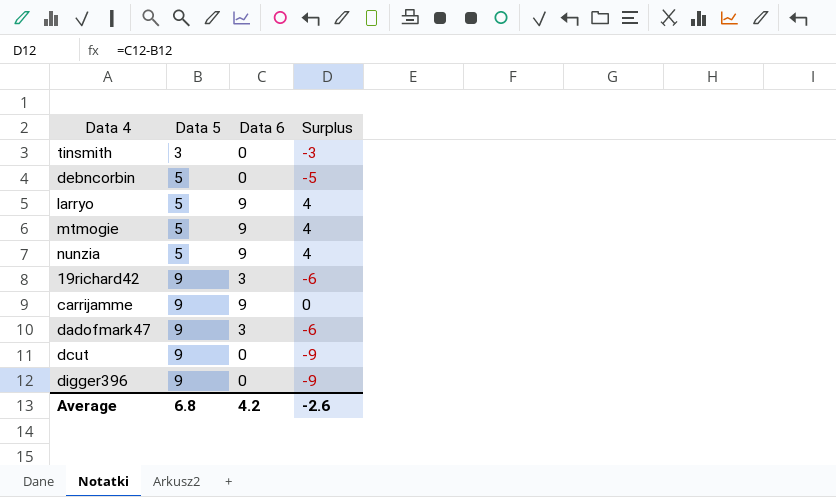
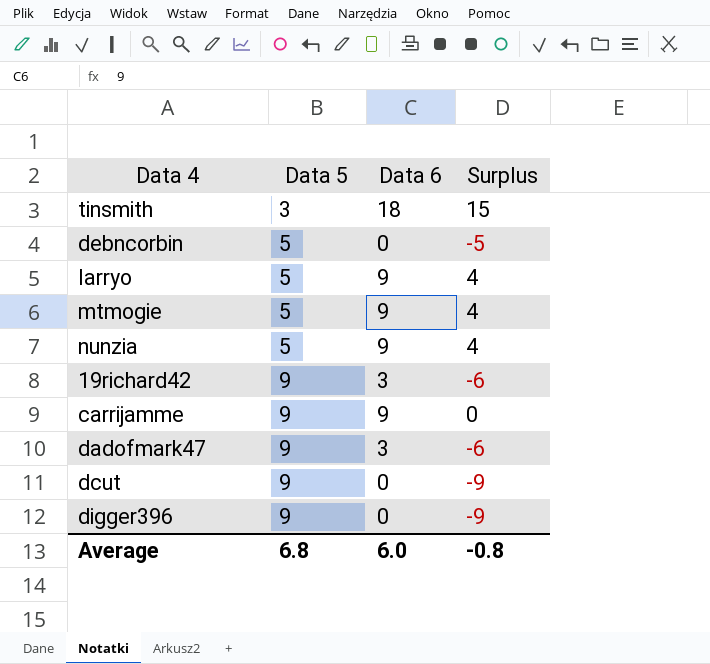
tinsmith | Data 6: 0 -> 18
tinsmith | Surplus: -3 -> 15
Average | Data 6: 4.2 -> 6.0
Average | Surplus: -2.6 -> -0.8

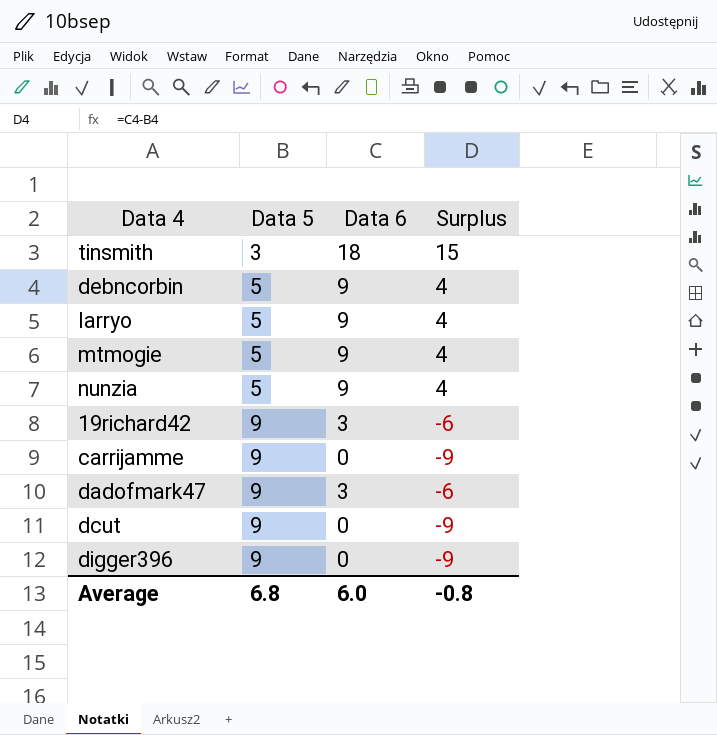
debncorbin | Data 6: 0 -> 9
debncorbin | Surplus: -5 -> 4
carrijamme | Data 6: 9 -> 0
carrijamme | Surplus: 0 -> -9

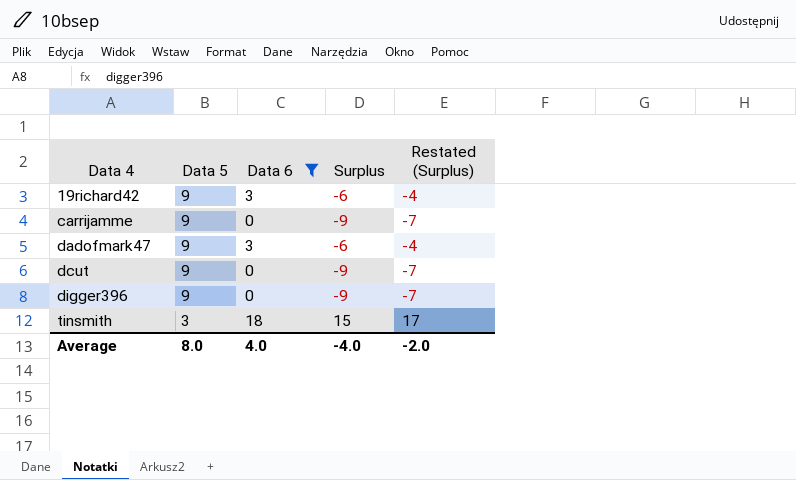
filter: none -> Data 6 != 9
row order: Data 5 ascending -> Data 4 ascending
column Restated (Surplus) | formula: none -> [Surplus] + 2
Average | Data 5: 6.8 -> 8.0
Average | Data 6: 6.0 -> 4.0
Average | Surplus: -0.8 -> -4.0

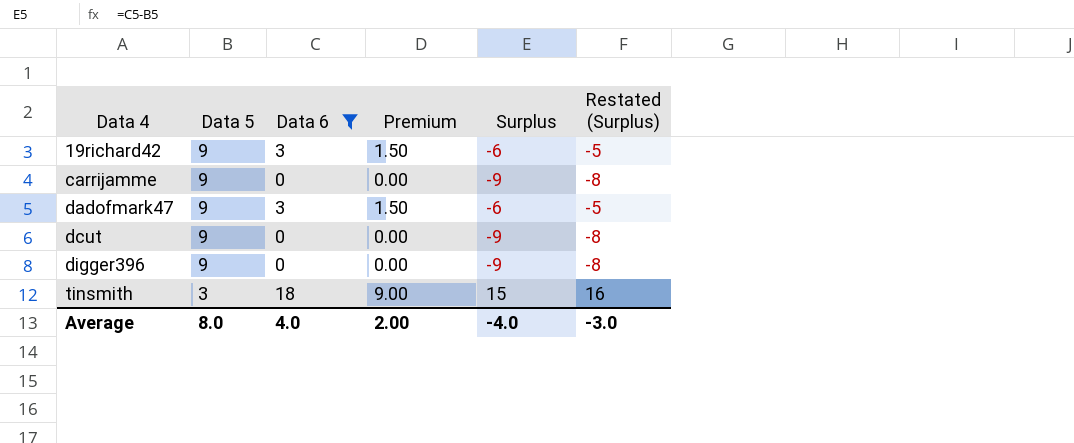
column Premium | formula: none -> [Data 6] * 0.5
column Restated (Surplus) | formula: [Surplus] + 2 -> [Surplus] + 1
Average | Restated (Surplus): -2.0 -> -3.0

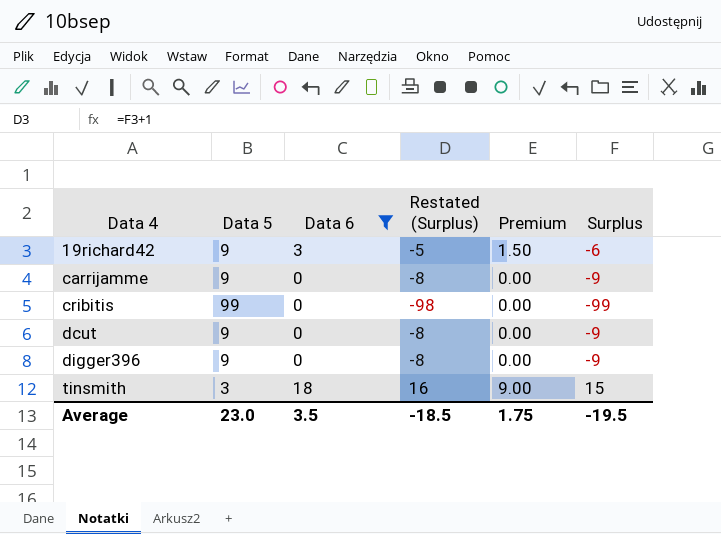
column Restated (Surplus) | position: 6 -> 4
row dadofmark47: 9 | 3 | 1.50 | -6 | -5 -> none
row cribitis: none -> 99 | 0 | -98 | 0.00 | -99
Average | Data 5: 8.0 -> 23.0
Average | Data 6: 4.0 -> 3.5
Average | Restated (Surplus): -3.0 -> -18.5
Average | Premium: 2.00 -> 1.75
Average | Surplus: -4.0 -> -19.5

